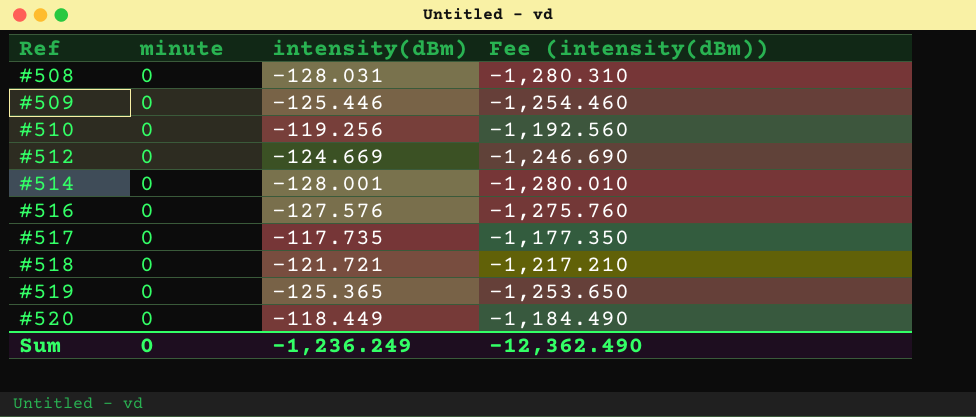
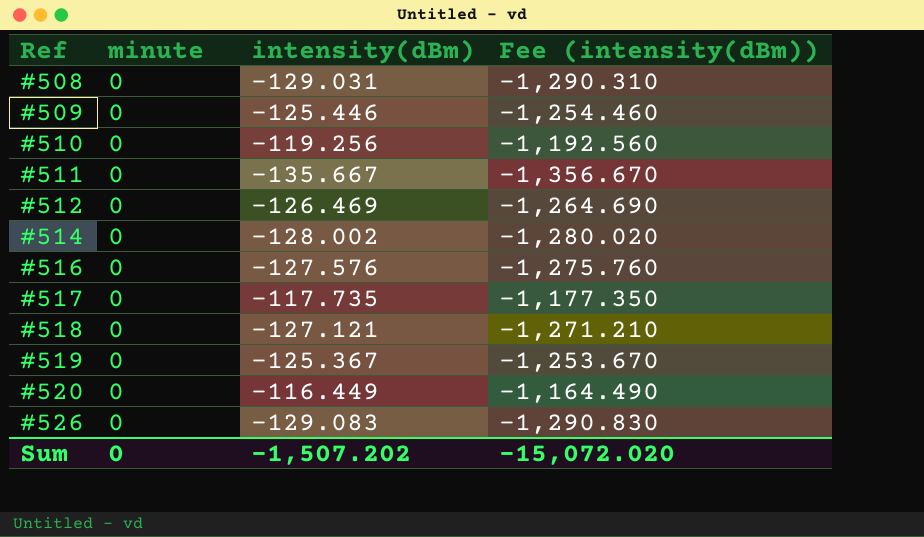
#508 | intensity(dBm): -128.031 -> -129.031
#508 | Fee (intensity(dBm)): -1,280.310 -> -1,290.310
row #511: none -> 0 | -135.667 | -1,356.670
#512 | intensity(dBm): -124.669 -> -126.469
#512 | Fee (intensity(dBm)): -1,246.690 -> -1,264.690
#514 | intensity(dBm): -128.001 -> -128.002
#514 | Fee (intensity(dBm)): -1,280.010 -> -1,280.020
#518 | intensity(dBm): -121.721 -> -127.121
#518 | Fee (intensity(dBm)): -1,217.210 -> -1,271.210
#519 | intensity(dBm): -125.365 -> -125.367
#519 | Fee (intensity(dBm)): -1,253.650 -> -1,253.670
#520 | intensity(dBm): -118.449 -> -116.449
#520 | Fee (intensity(dBm)): -1,184.490 -> -1,164.490
row #526: none -> 0 | -129.083 | -1,290.830
Sum | intensity(dBm): -1,236.249 -> -1,507.202
Sum | Fee (intensity(dBm)): -12,362.490 -> -15,072.020

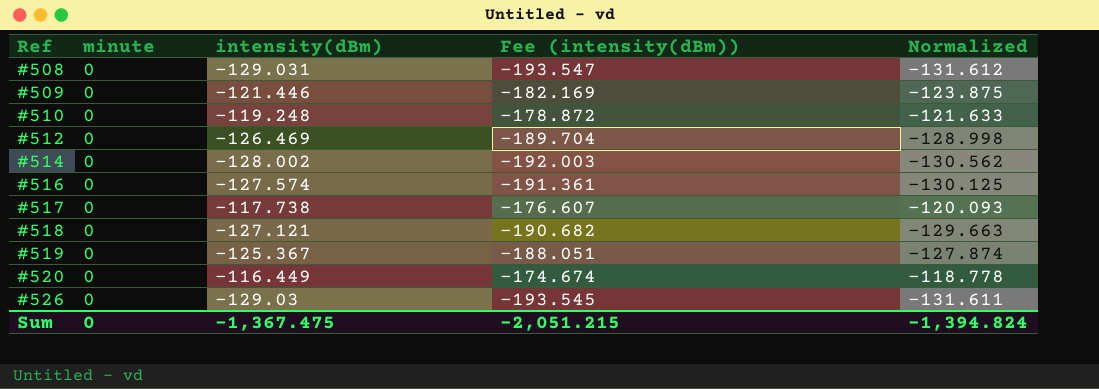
column Fee (intensity(dBm)) | formula: [intensity(dBm)] * 10 -> [intensity(dBm)] * 1.5
column Normalized | formula: none -> [intensity(dBm)] * 1.02
row #511: 0 | -135.667 | -1,356.670 -> none
#509 | intensity(dBm): -125.446 -> -121.446
#510 | intensity(dBm): -119.256 -> -119.248
#516 | intensity(dBm): -127.576 -> -127.574
#517 | intensity(dBm): -117.735 -> -117.738
#526 | intensity(dBm): -129.083 -> -129.03
Sum | intensity(dBm): -1,507.202 -> -1,367.475
Sum | Fee (intensity(dBm)): -15,072.020 -> -2,051.215

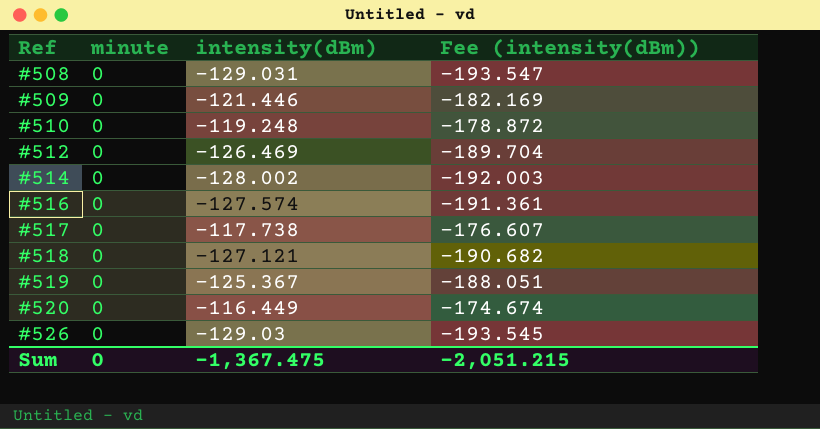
column Normalized | formula: [intensity(dBm)] * 1.02 -> none

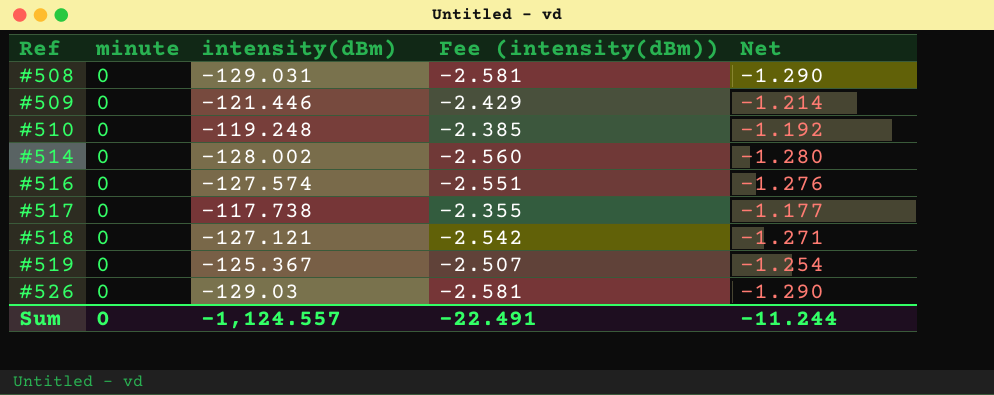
column Fee (intensity(dBm)) | formula: [intensity(dBm)] * 1.5 -> [intensity(dBm)] * 0.02
column Net | formula: none -> [intensity(dBm)] * 0.01
row #512: 0 | -126.469 | -189.704 -> none
row #520: 0 | -116.449 | -174.674 -> none
Sum | intensity(dBm): -1,367.475 -> -1,124.557
Sum | Fee (intensity(dBm)): -2,051.215 -> -22.491

